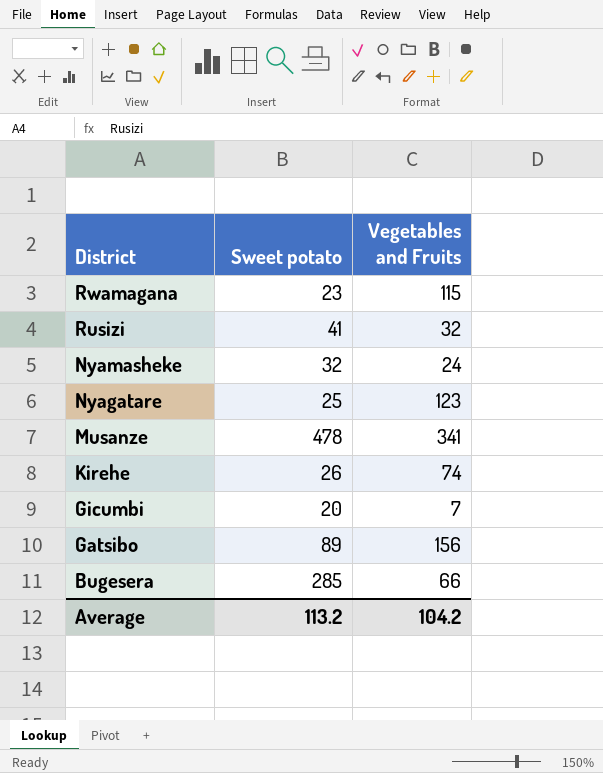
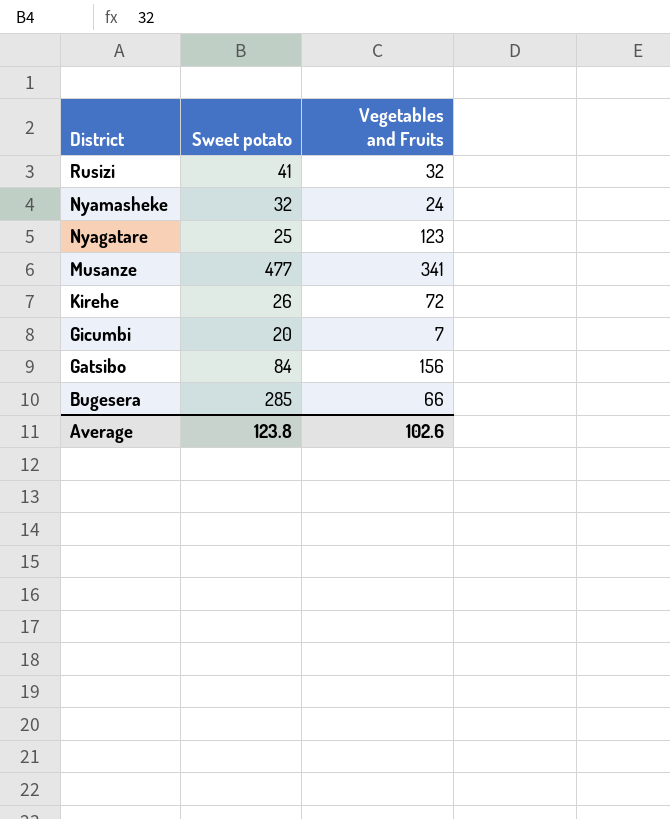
row Rwamagana: 23 | 115 -> none
Musanze | Sweet potato: 478 -> 477
Kirehe | Vegetables and Fruits: 74 -> 72
Gatsibo | Sweet potato: 89 -> 84
Average | Sweet potato: 113.2 -> 123.8
Average | Vegetables and Fruits: 104.2 -> 102.6

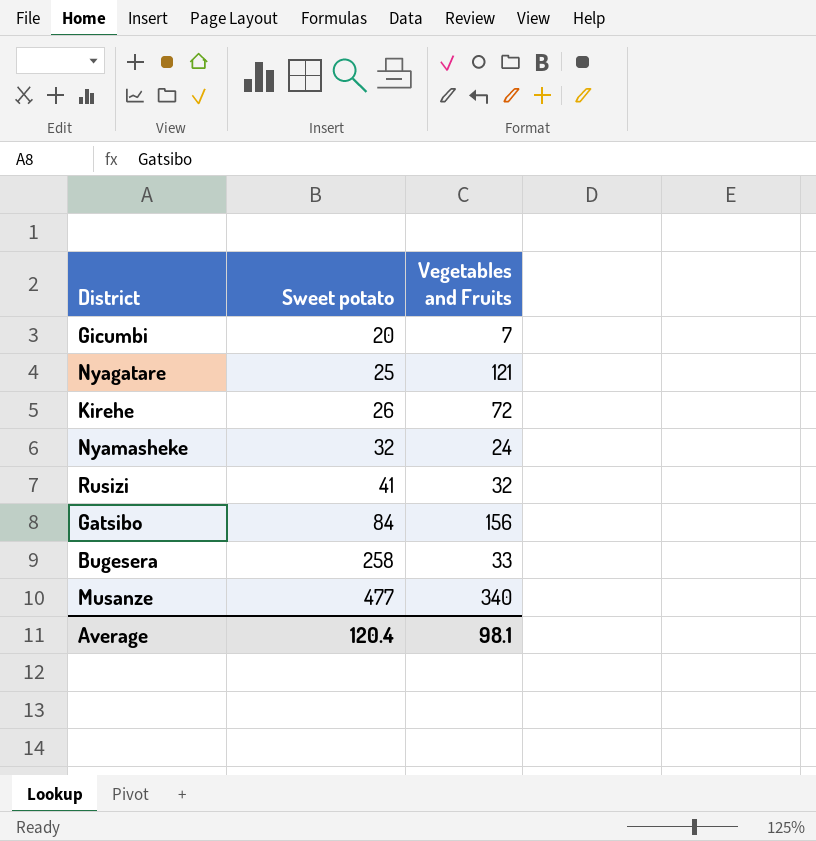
row order: District descending -> Sweet potato ascending
Nyagatare | Vegetables and Fruits: 123 -> 121
Bugesera | Sweet potato: 285 -> 258
Bugesera | Vegetables and Fruits: 66 -> 33
Musanze | Vegetables and Fruits: 341 -> 340
Average | Sweet potato: 123.8 -> 120.4
Average | Vegetables and Fruits: 102.6 -> 98.1

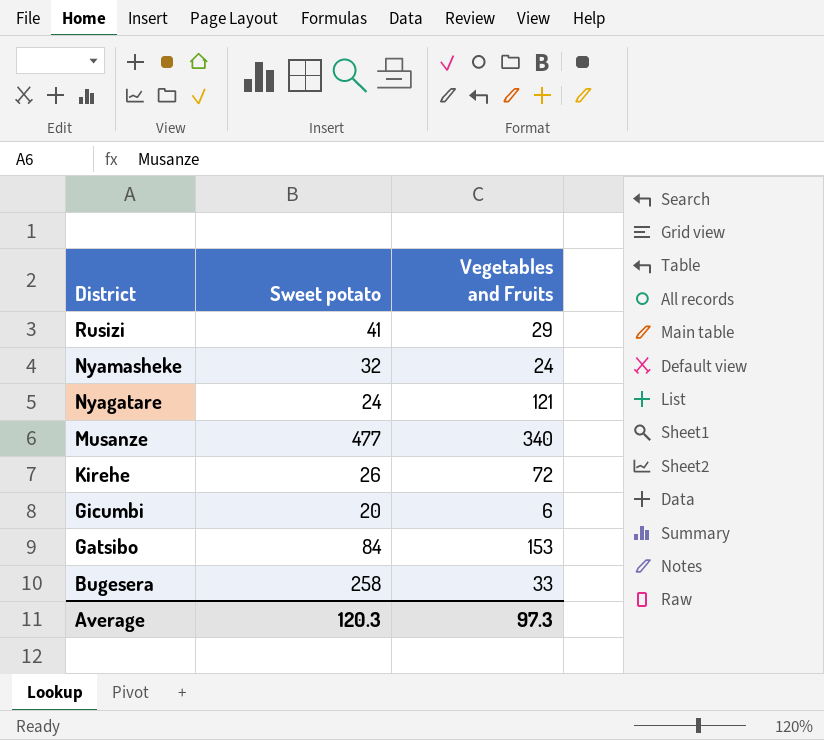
row order: Sweet potato ascending -> District descending
Rusizi | Vegetables and Fruits: 32 -> 29
Nyagatare | Sweet potato: 25 -> 24
Gicumbi | Vegetables and Fruits: 7 -> 6
Gatsibo | Vegetables and Fruits: 156 -> 153
Average | Sweet potato: 120.4 -> 120.3
Average | Vegetables and Fruits: 98.1 -> 97.3

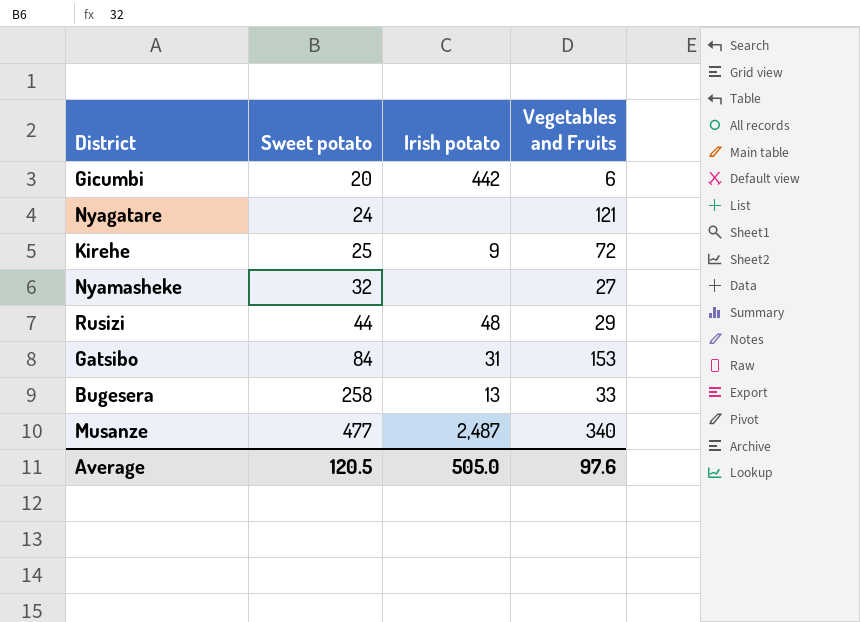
row order: District descending -> Sweet potato ascending
column Irish potato | position: none -> 3
Kirehe | Sweet potato: 26 -> 25
Nyamasheke | Vegetables and Fruits: 24 -> 27
Rusizi | Sweet potato: 41 -> 44
Average | Sweet potato: 120.3 -> 120.5
Average | Vegetables and Fruits: 97.3 -> 97.6

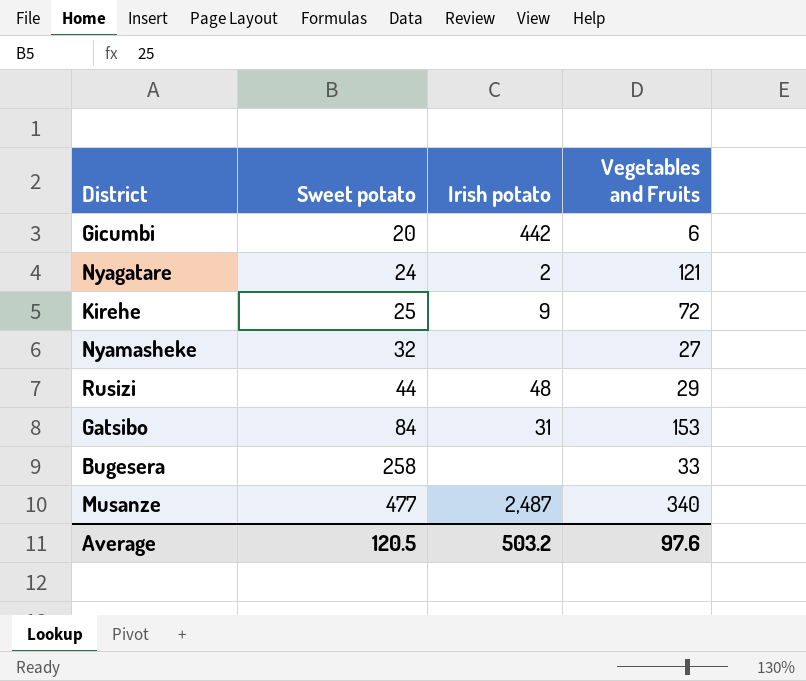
Nyagatare | Irish potato: none -> 2
Bugesera | Irish potato: 13 -> none
Average | Irish potato: 505.0 -> 503.2

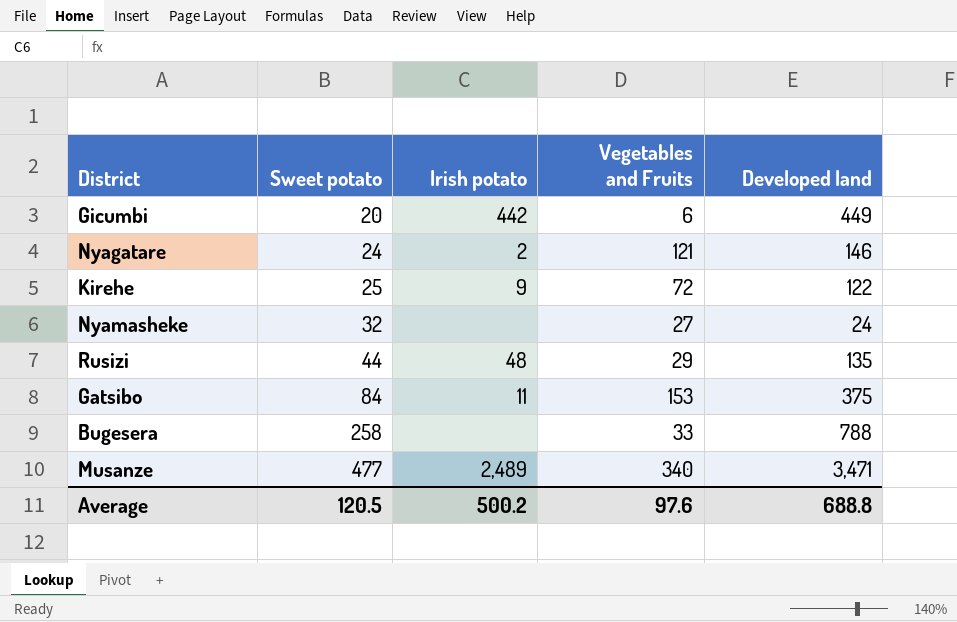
column Developed land | position: none -> 5
Gatsibo | Irish potato: 31 -> 11
Musanze | Irish potato: 2,487 -> 2,489
Average | Irish potato: 503.2 -> 500.2

